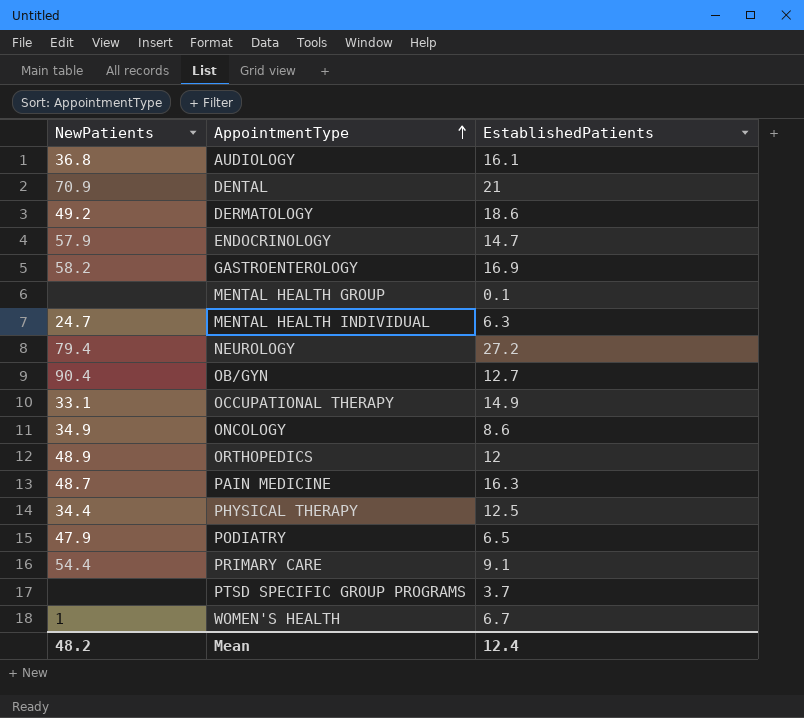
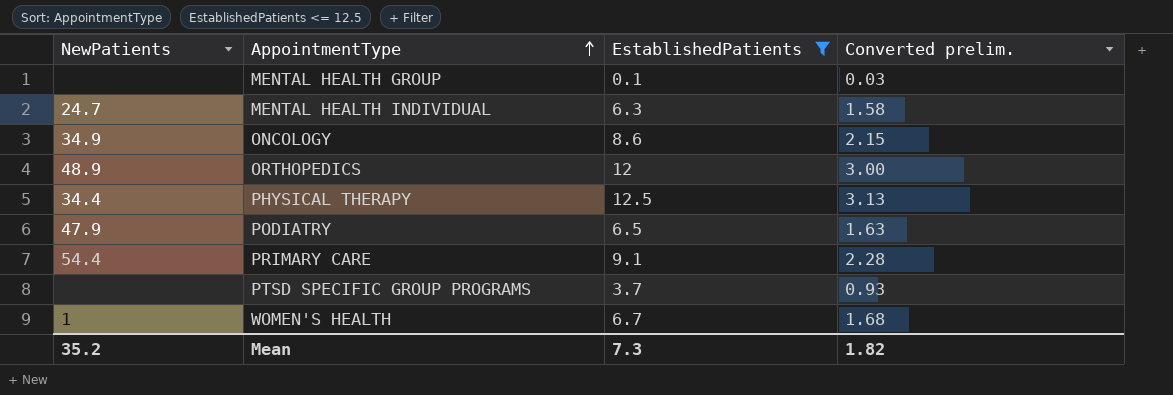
filter: none -> EstablishedPatients <= 12.5
column Converted prelim. | formula: none -> [EstablishedPatients] * 0.25
Mean | NewPatients: 48.2 -> 35.2
Mean | EstablishedPatients: 12.4 -> 7.3

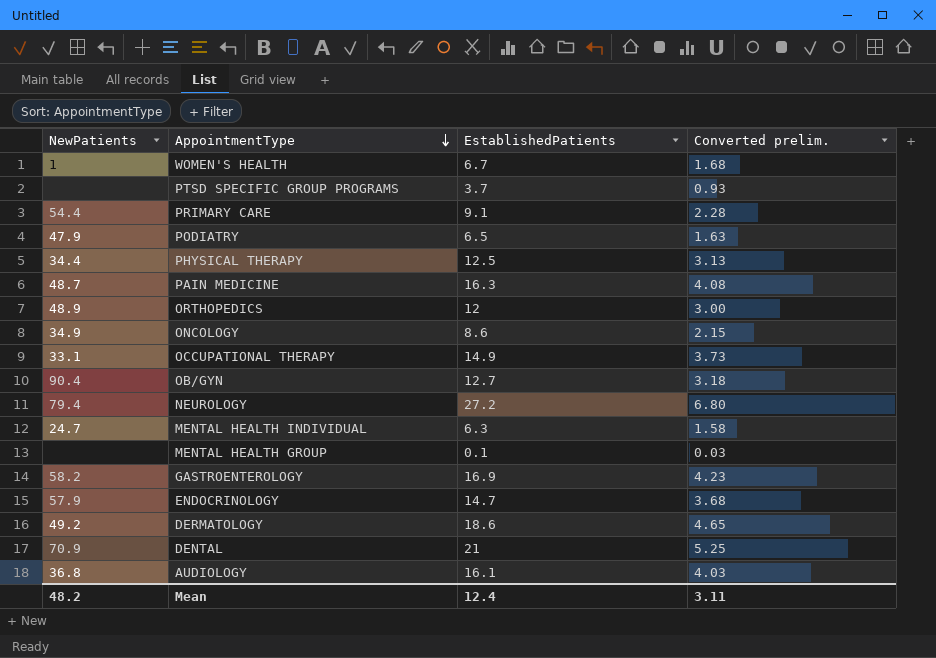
filter: EstablishedPatients <= 12.5 -> none
row order: AppointmentType ascending -> AppointmentType descending
Mean | NewPatients: 35.2 -> 48.2
Mean | EstablishedPatients: 7.3 -> 12.4
Mean | Converted prelim.: 1.82 -> 3.11

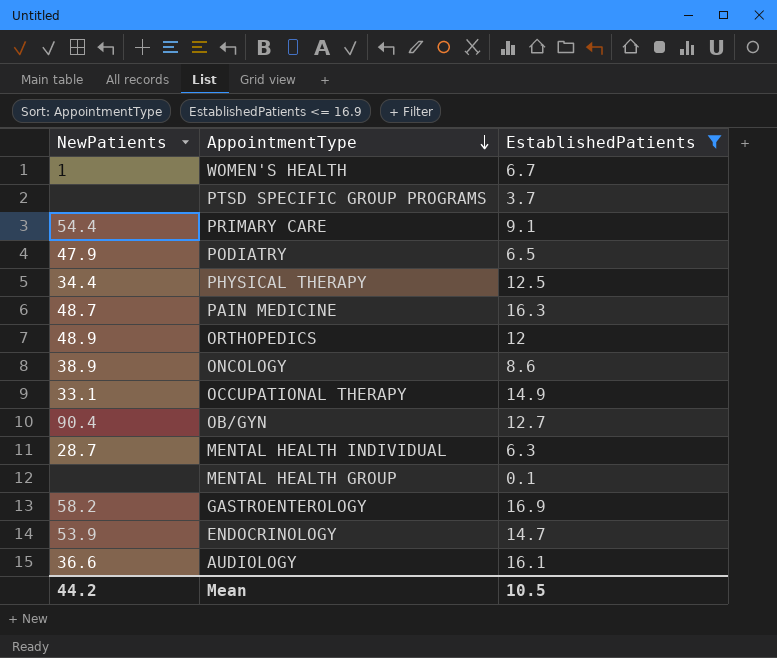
filter: none -> EstablishedPatients <= 16.9
column Converted prelim. | formula: [EstablishedPatients] * 0.25 -> none
ONCOLOGY | NewPatients: 34.9 -> 38.9
MENTAL HEALTH INDIVIDUAL | NewPatients: 24.7 -> 28.7
ENDOCRINOLOGY | NewPatients: 57.9 -> 53.9
AUDIOLOGY | NewPatients: 36.8 -> 36.6
Mean | NewPatients: 48.2 -> 44.2
Mean | EstablishedPatients: 12.4 -> 10.5

